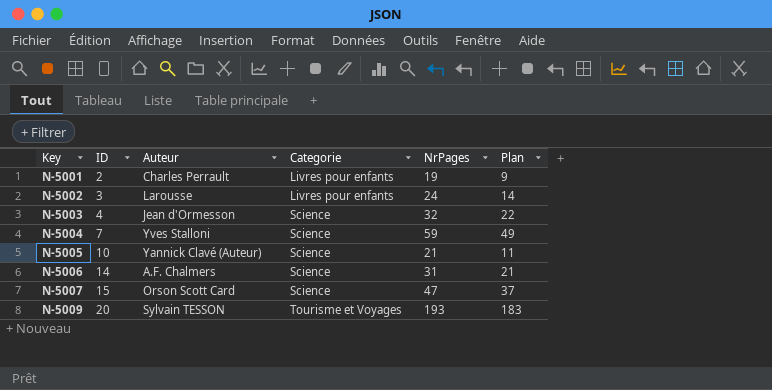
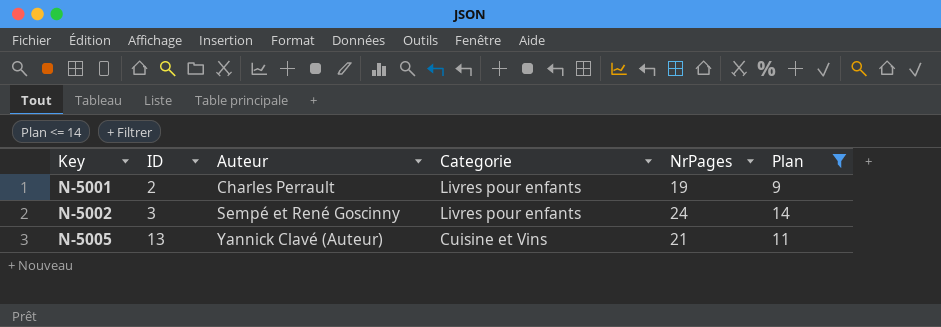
filter: none -> Plan <= 14
N-5002 | Auteur: Larousse -> Sempé et René Goscinny
N-5005 | ID: 10 -> 13
N-5005 | Categorie: Science -> Cuisine et Vins

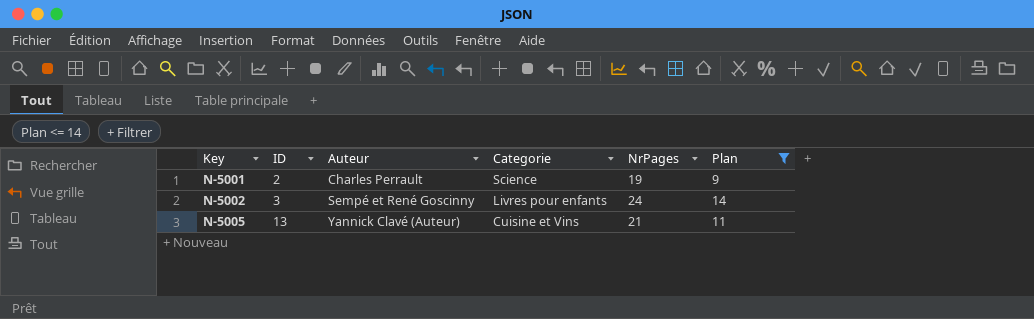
N-5001 | Categorie: Livres pour enfants -> Science

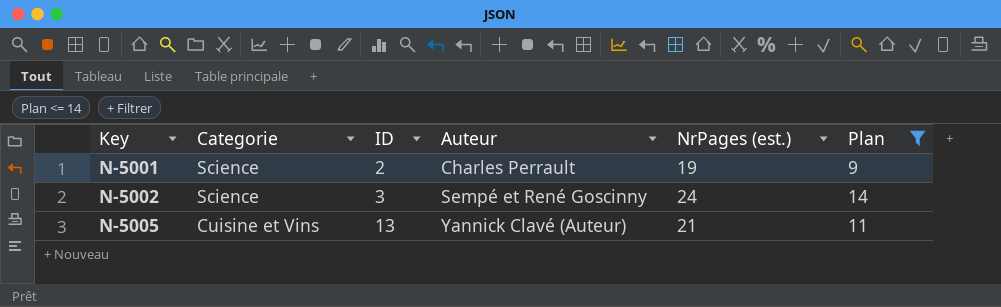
column Categorie | position: 4 -> 2
column name: NrPages -> NrPages (est.)
N-5002 | Categorie: Livres pour enfants -> Science

